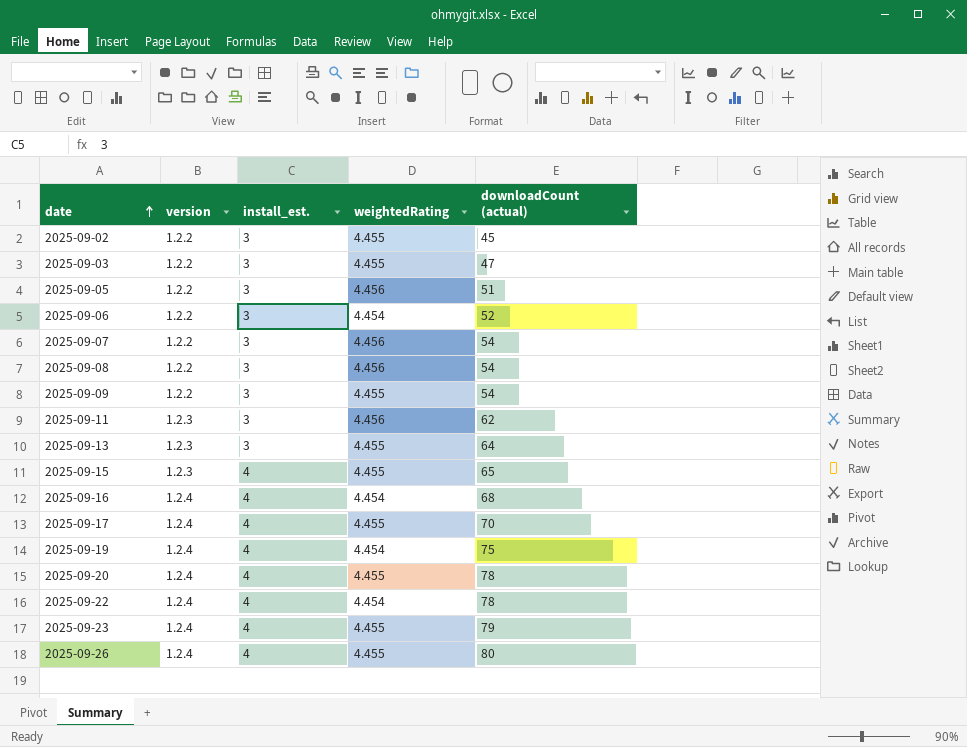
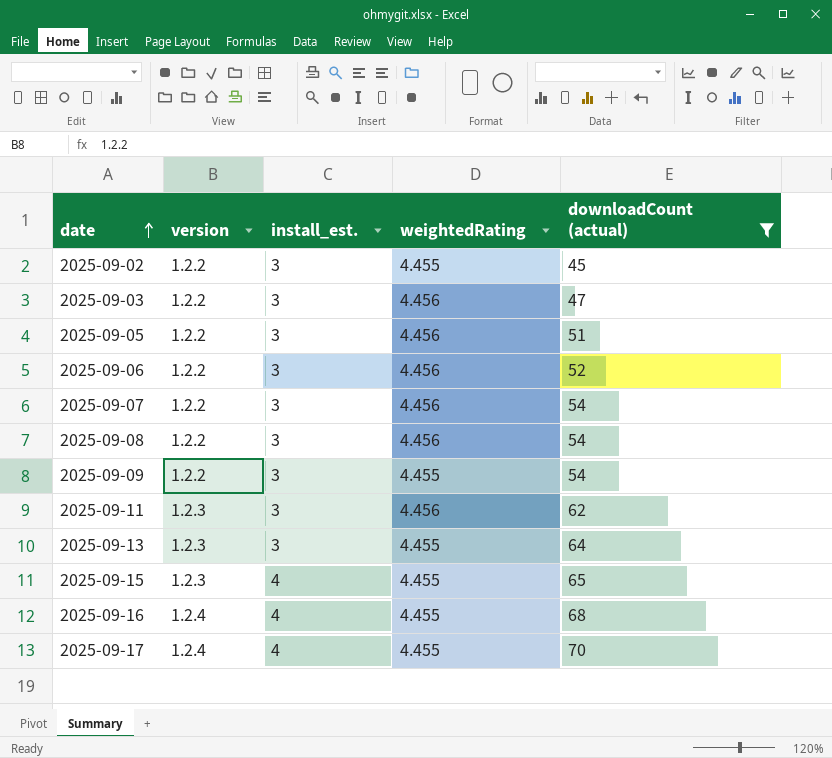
filter: none -> downloadCount (actual) <= 70
2025-09-03 | weightedRating: 4.455 -> 4.456
2025-09-06 | weightedRating: 4.454 -> 4.456
2025-09-16 | weightedRating: 4.454 -> 4.455

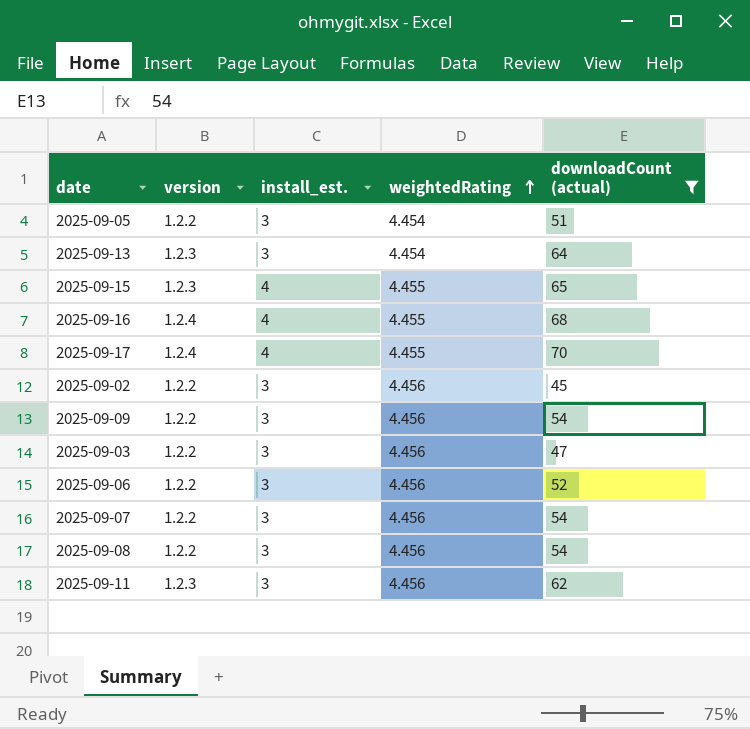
row order: date ascending -> weightedRating ascending
2025-09-05 | weightedRating: 4.456 -> 4.454
2025-09-13 | weightedRating: 4.455 -> 4.454
2025-09-02 | weightedRating: 4.455 -> 4.456
2025-09-09 | weightedRating: 4.455 -> 4.456

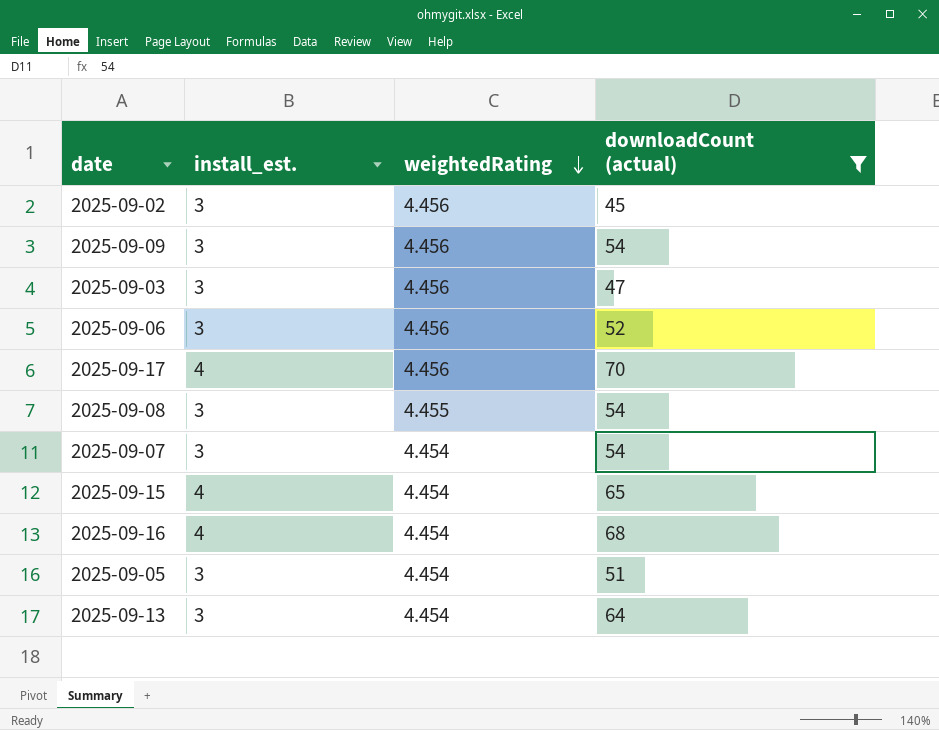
row order: weightedRating ascending -> weightedRating descending
column version | position: 2 -> none
row 2025-09-11: 1.2.3 | 3 | 4.456 | 62 -> none
2025-09-17 | weightedRating: 4.455 -> 4.456
2025-09-08 | weightedRating: 4.456 -> 4.455
2025-09-07 | weightedRating: 4.456 -> 4.454
2025-09-15 | weightedRating: 4.455 -> 4.454
2025-09-16 | weightedRating: 4.455 -> 4.454

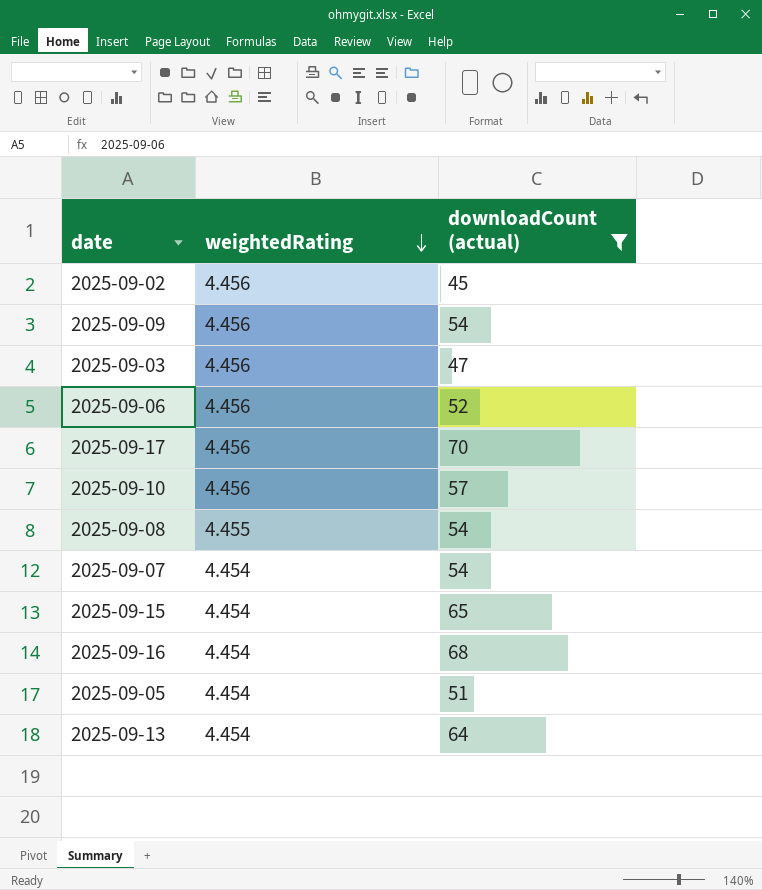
column install_est. | position: 2 -> none
row 2025-09-10: none -> 4.456 | 57

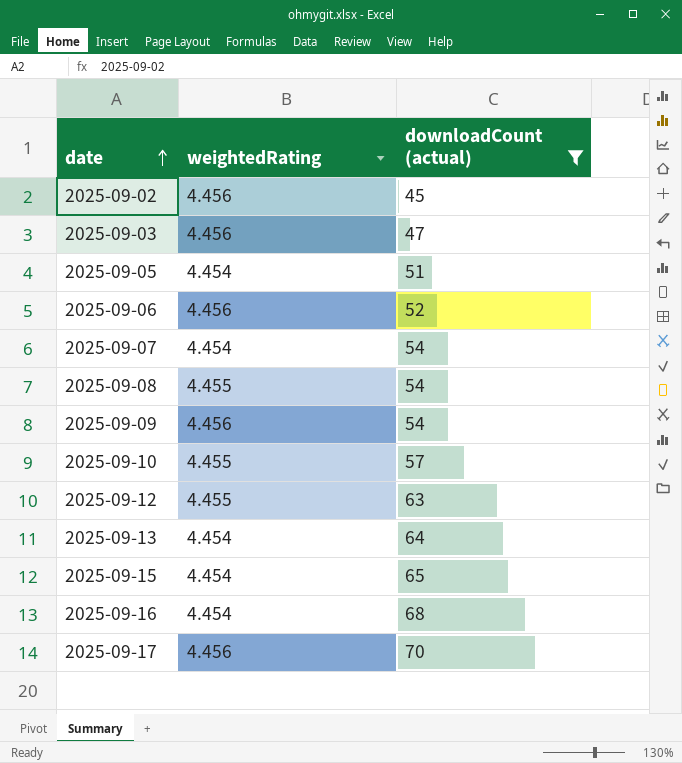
row order: weightedRating descending -> date ascending
2025-09-10 | weightedRating: 4.456 -> 4.455
row 2025-09-12: none -> 4.455 | 63

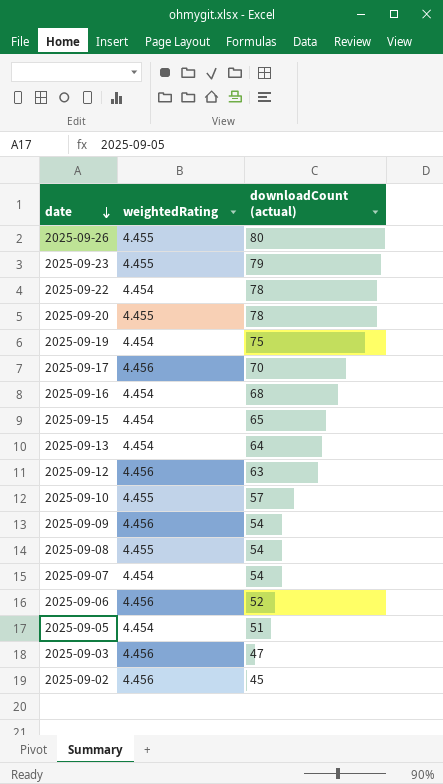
filter: downloadCount (actual) <= 70 -> none
row order: date ascending -> date descending
2025-09-12 | weightedRating: 4.455 -> 4.456

